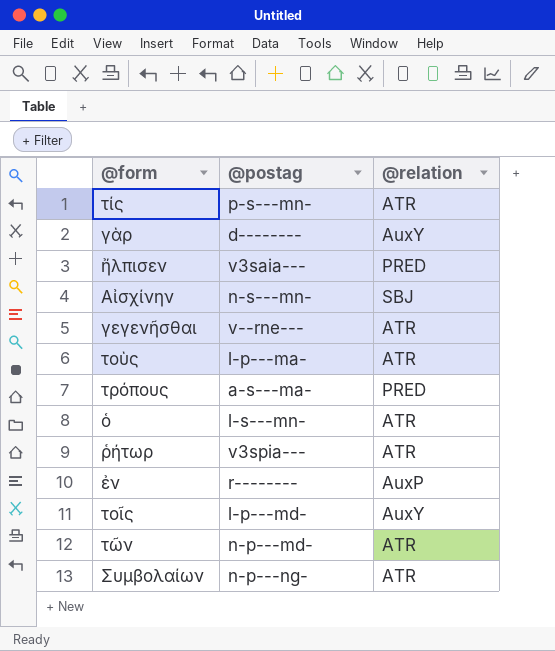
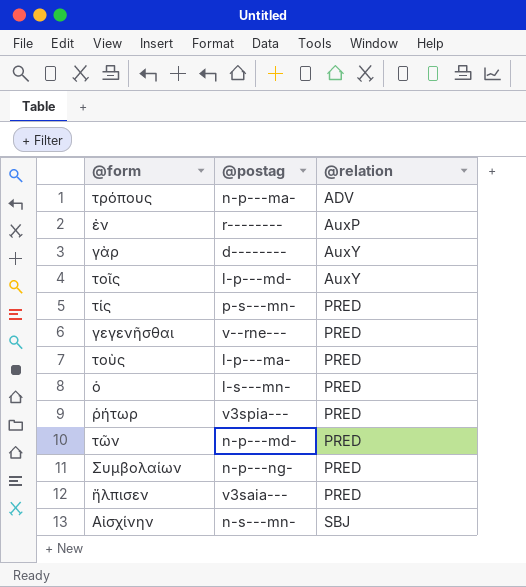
row order: none -> @relation ascending
τρόπους | @postag: a-s---ma- -> n-p---ma-
τρόπους | @relation: PRED -> ADV
τίς | @relation: ATR -> PRED
γεγενῆσθαι | @relation: ATR -> PRED
τοὺς | @relation: ATR -> PRED
ὁ | @relation: ATR -> PRED
ῥήτωρ | @relation: ATR -> PRED
τῶν | @relation: ATR -> PRED
Συμβολαίων | @relation: ATR -> PRED

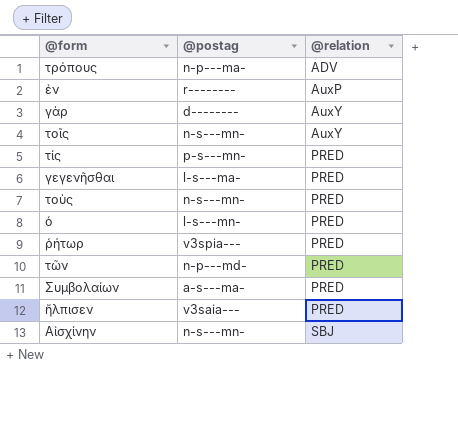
τοῖς | @postag: l-p---md- -> n-s---mn-
γεγενῆσθαι | @postag: v--rne--- -> l-s---ma-
τοὺς | @postag: l-p---ma- -> n-s---mn-
Συμβολαίων | @postag: n-p---ng- -> a-s---ma-

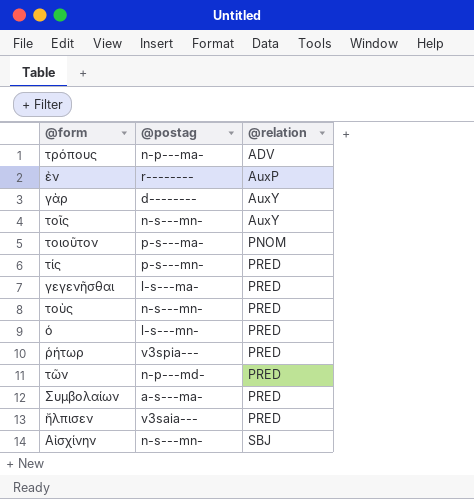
row τοιοῦτον: none -> p-s---ma- | PNOM

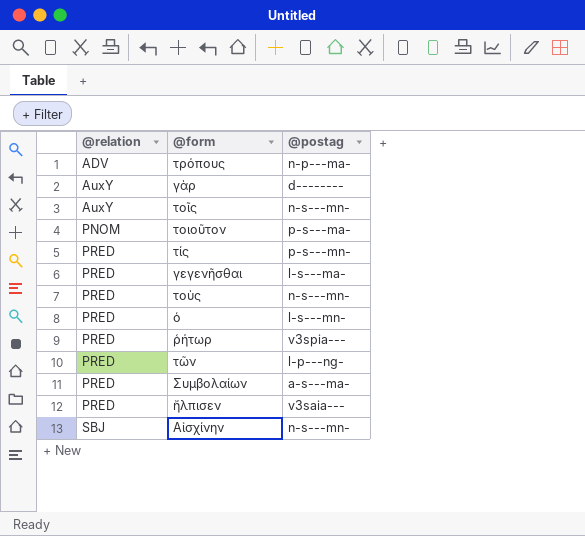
column @relation | position: 3 -> 1
row ἐν: r-------- | AuxP -> none
τῶν | @postag: n-p---md- -> l-p---ng-

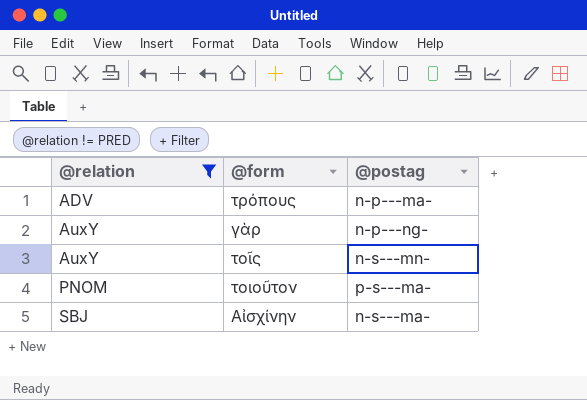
filter: none -> @relation != PRED
γὰρ | @postag: d-------- -> n-p---ng-
Αἰσχίνην | @postag: n-s---mn- -> n-s---ma-

